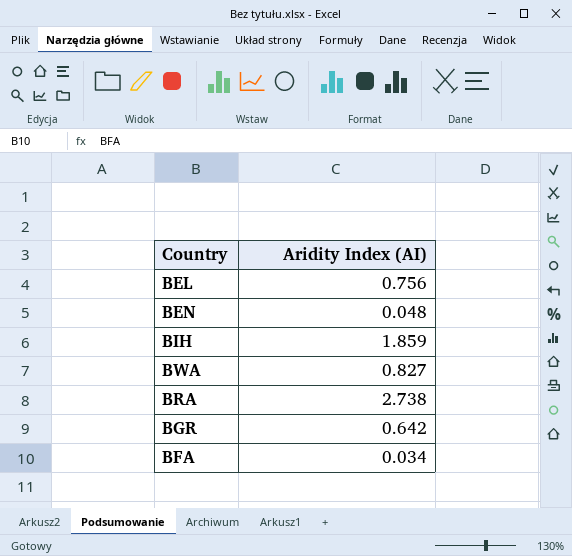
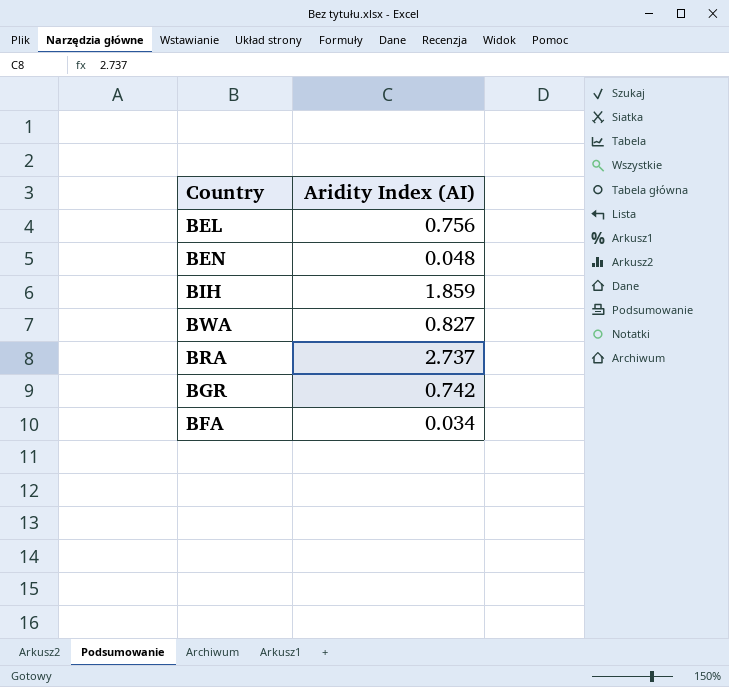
BRA | Aridity Index (AI): 2.738 -> 2.737
BGR | Aridity Index (AI): 0.642 -> 0.742

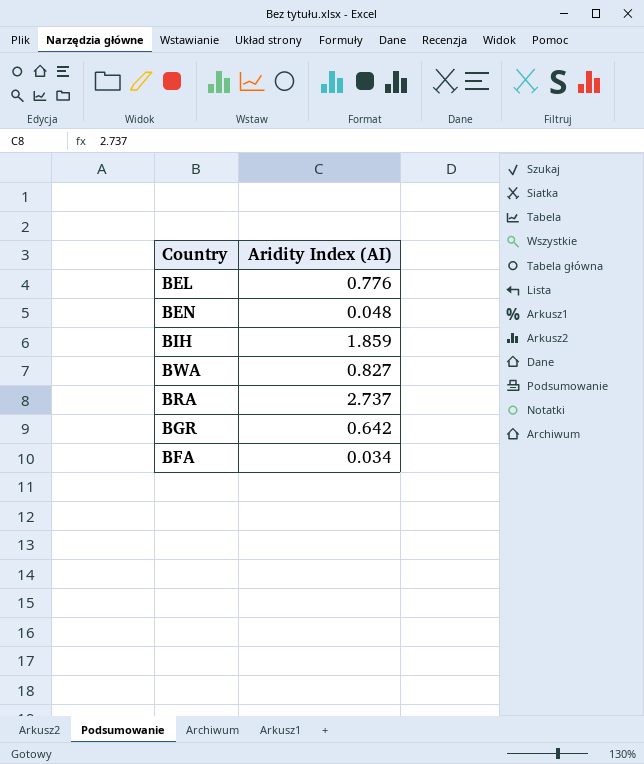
BEL | Aridity Index (AI): 0.756 -> 0.776
BGR | Aridity Index (AI): 0.742 -> 0.642

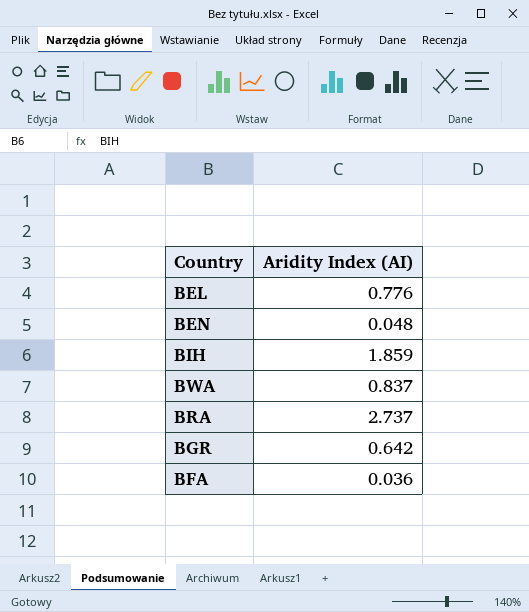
BWA | Aridity Index (AI): 0.827 -> 0.837
BFA | Aridity Index (AI): 0.034 -> 0.036

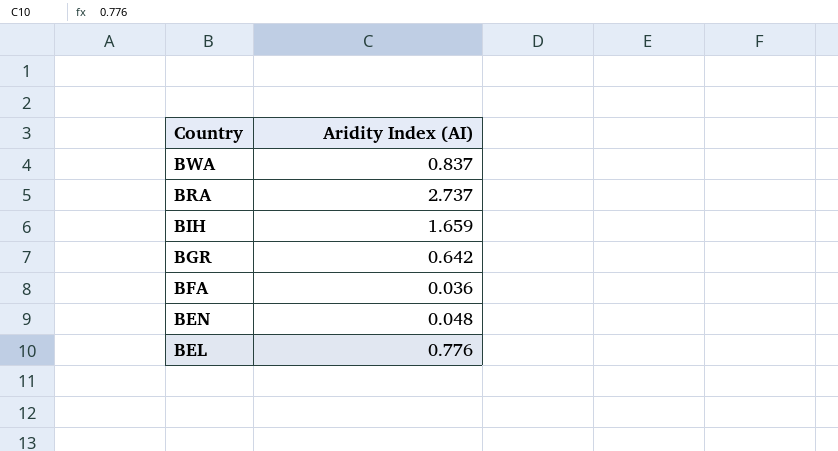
row order: none -> Country descending
BIH | Aridity Index (AI): 1.859 -> 1.659

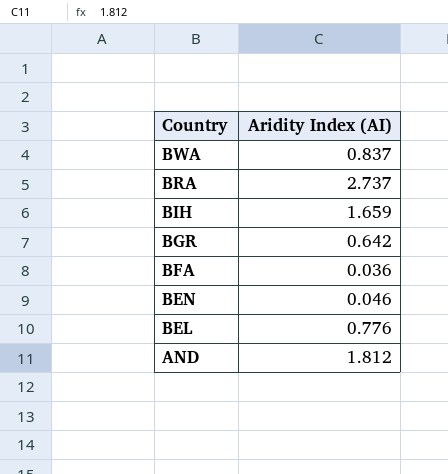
BEN | Aridity Index (AI): 0.048 -> 0.046
row AND: none -> 1.812

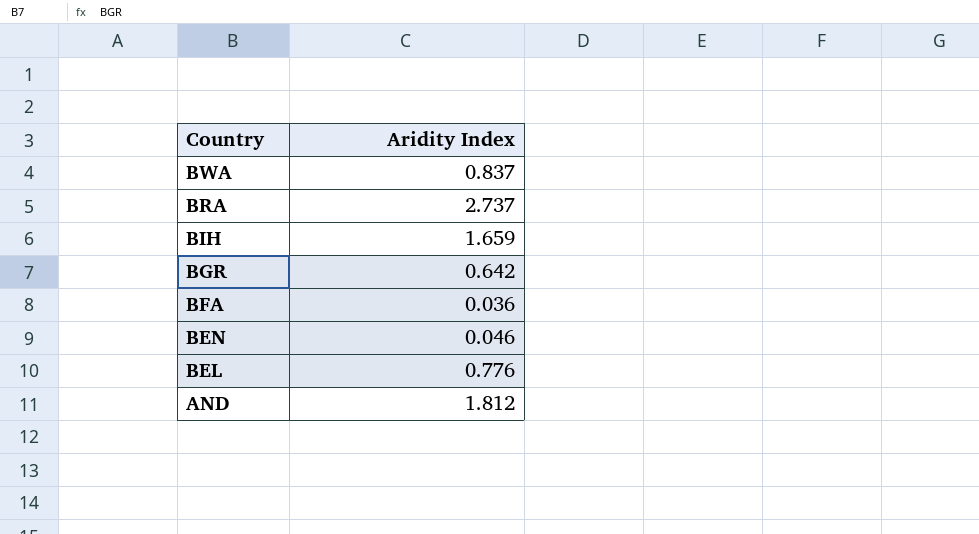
column name: Aridity Index (AI) -> Aridity Index

